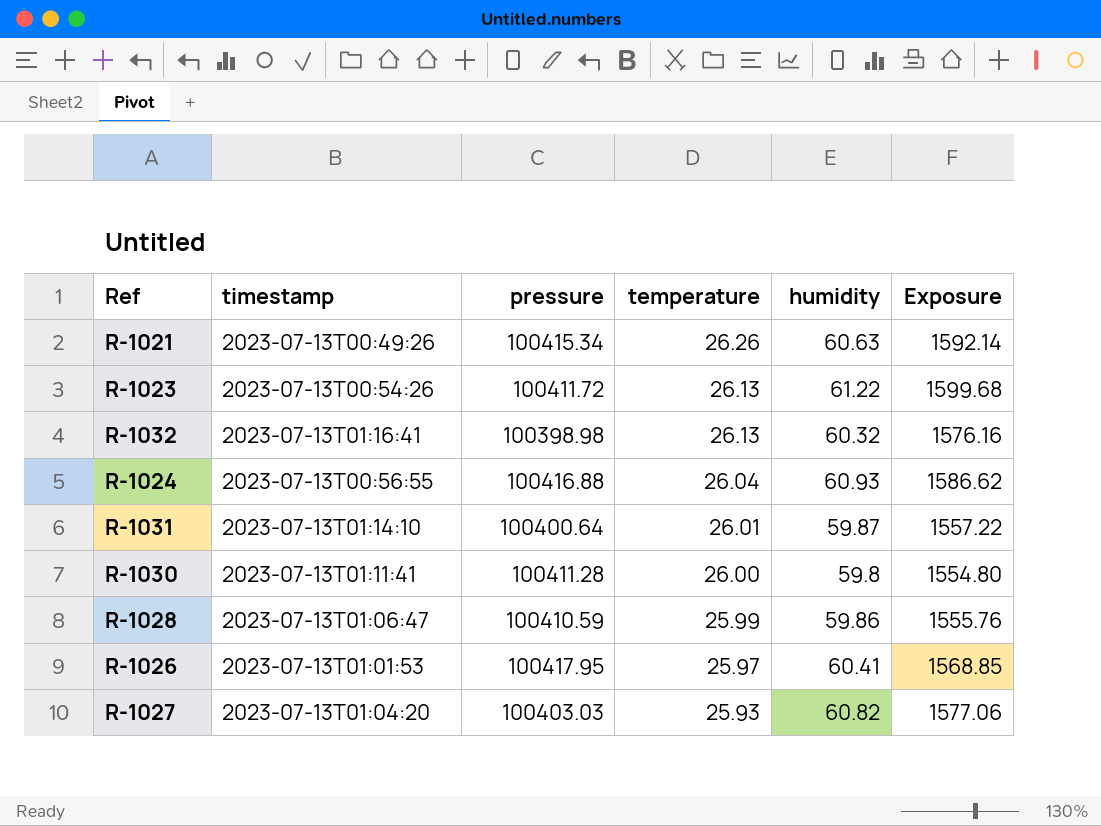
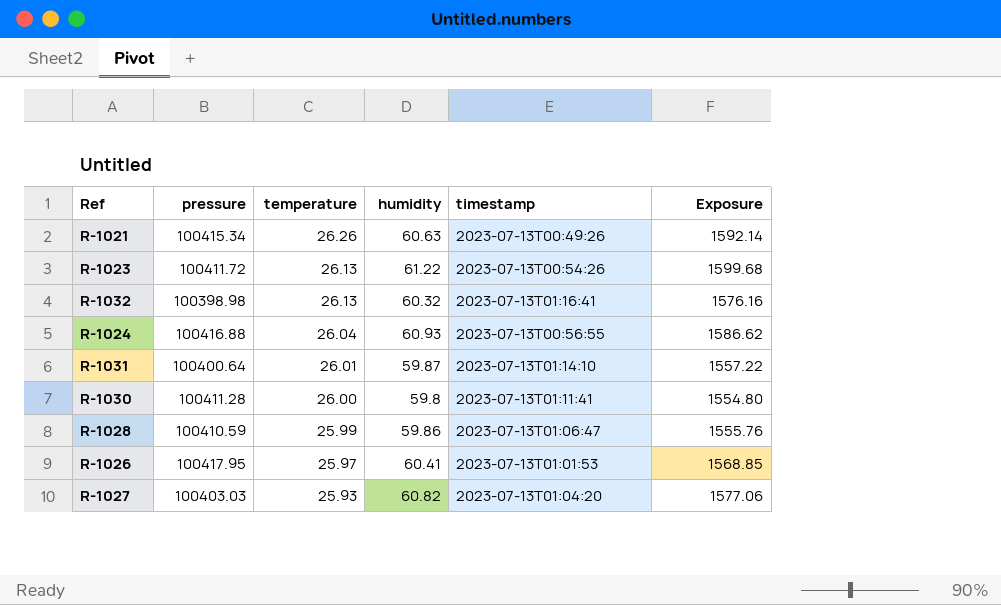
column timestamp | position: 2 -> 5

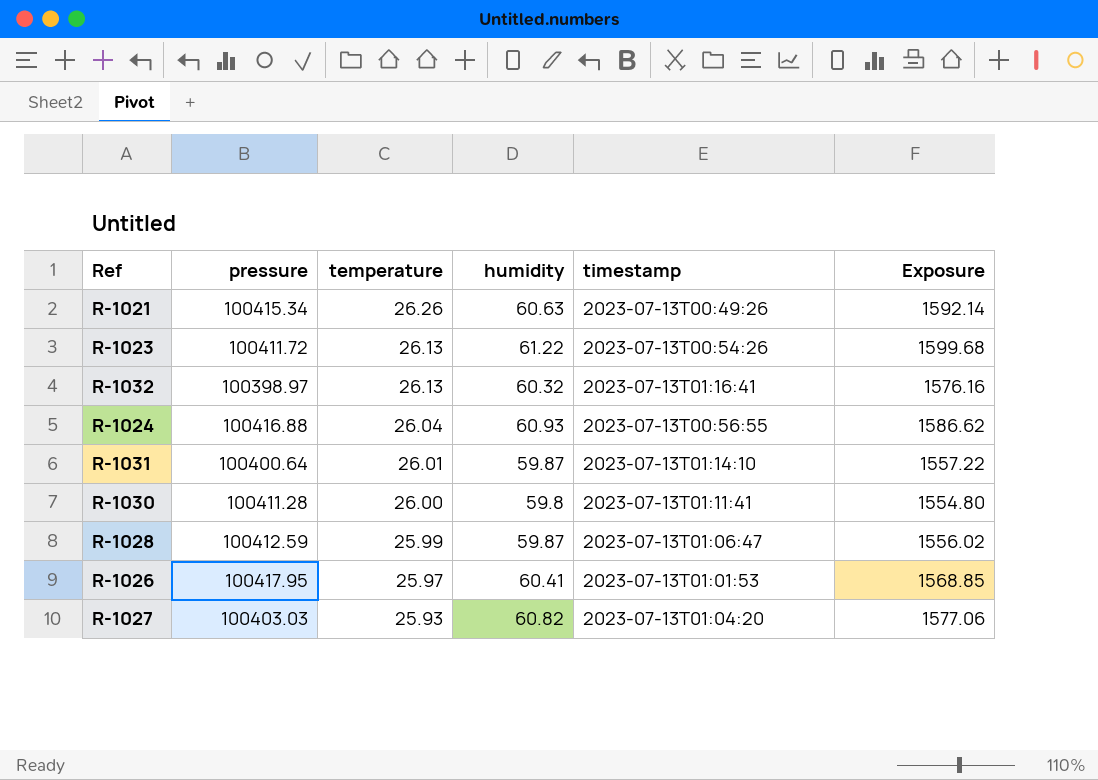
R-1032 | pressure: 100398.98 -> 100398.97
R-1028 | pressure: 100410.59 -> 100412.59
R-1028 | humidity: 59.86 -> 59.87
R-1028 | Exposure: 1555.76 -> 1556.02

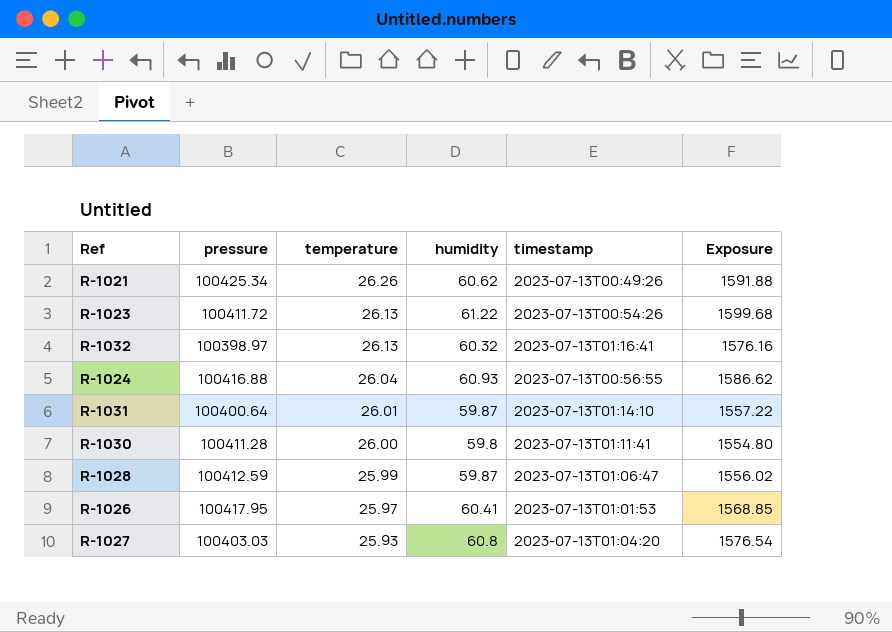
R-1021 | pressure: 100415.34 -> 100425.34
R-1021 | humidity: 60.63 -> 60.62
R-1021 | Exposure: 1592.14 -> 1591.88
R-1027 | humidity: 60.82 -> 60.8
R-1027 | Exposure: 1577.06 -> 1576.54

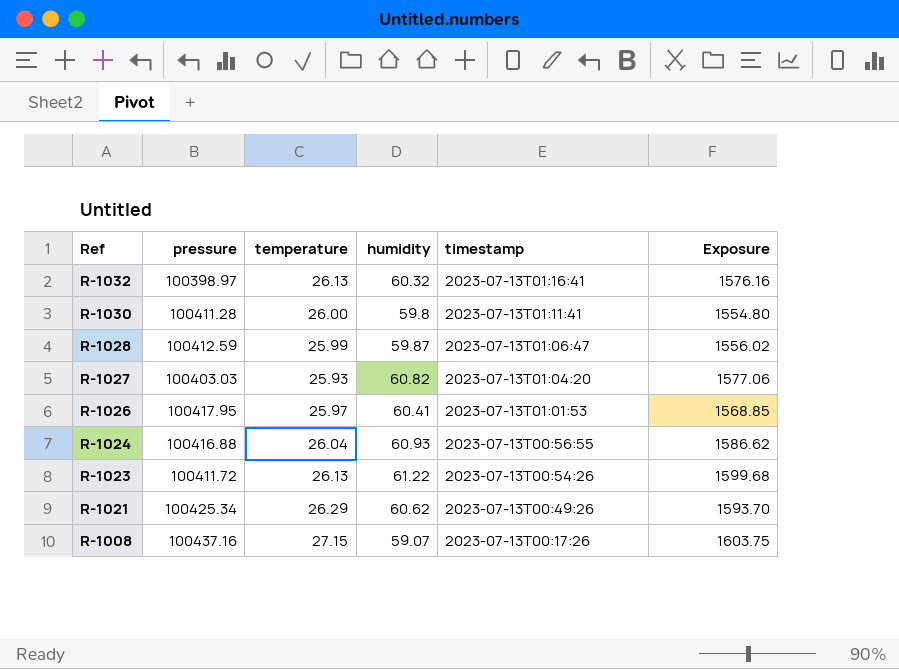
row order: temperature descending -> Ref descending
row R-1031: 100400.64 | 26.01 | 59.87 | 2023-07-13T01:14:10 | 1557.22 -> none
R-1027 | humidity: 60.8 -> 60.82
R-1027 | Exposure: 1576.54 -> 1577.06
R-1021 | temperature: 26.26 -> 26.29
R-1021 | Exposure: 1591.88 -> 1593.70
row R-1008: none -> 100437.16 | 27.15 | 59.07 | 2023-07-13T00:17:26 | 1603.75

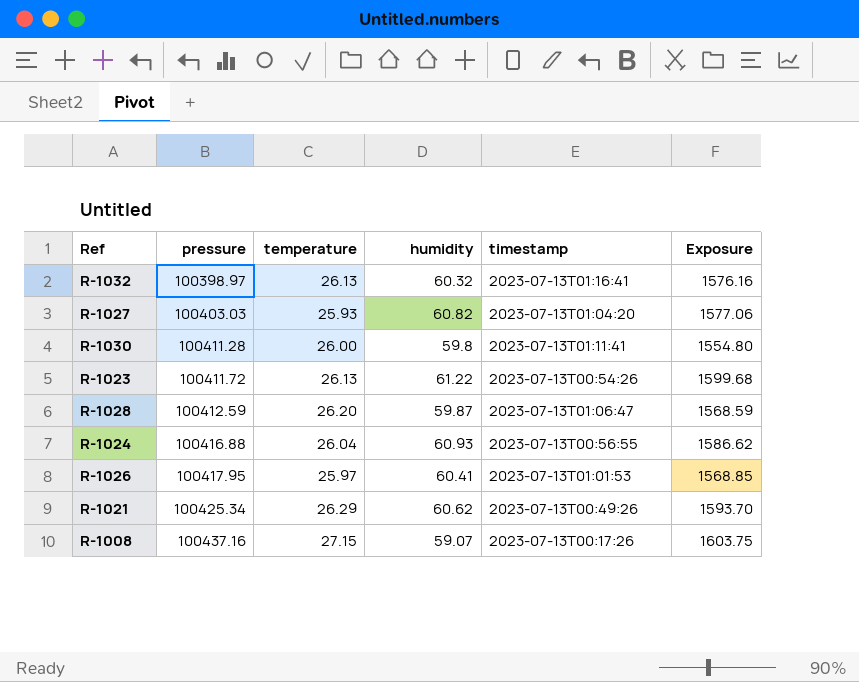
row order: Ref descending -> pressure ascending
R-1028 | temperature: 25.99 -> 26.20
R-1028 | Exposure: 1556.02 -> 1568.59

